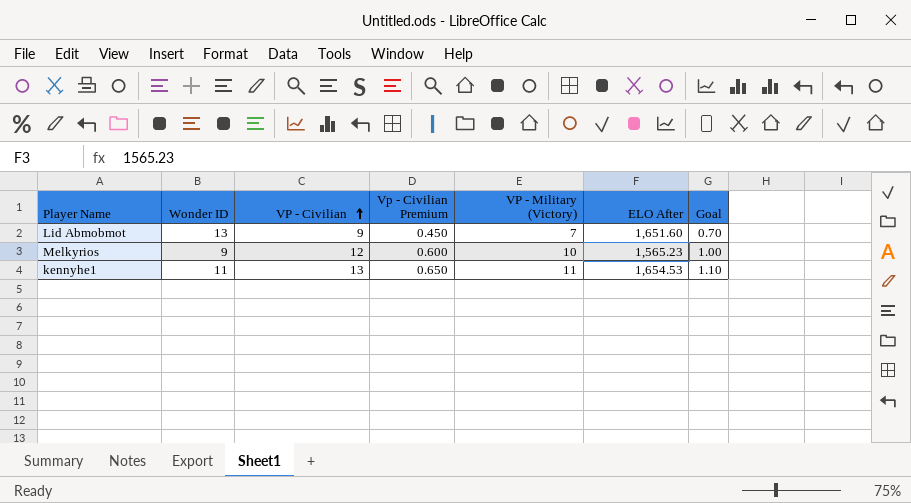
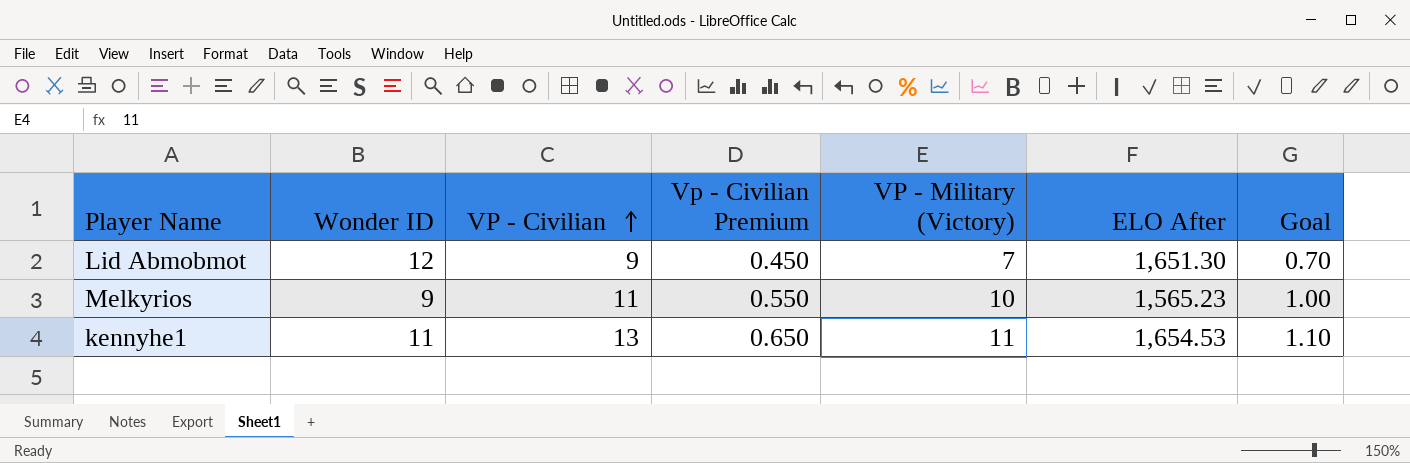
Lid Abmobmot | Wonder ID: 13 -> 12
Lid Abmobmot | ELO After: 1,651.60 -> 1,651.30
Melkyrios | VP - Civilian: 12 -> 11
Melkyrios | Vp - Civilian Premium: 0.600 -> 0.550

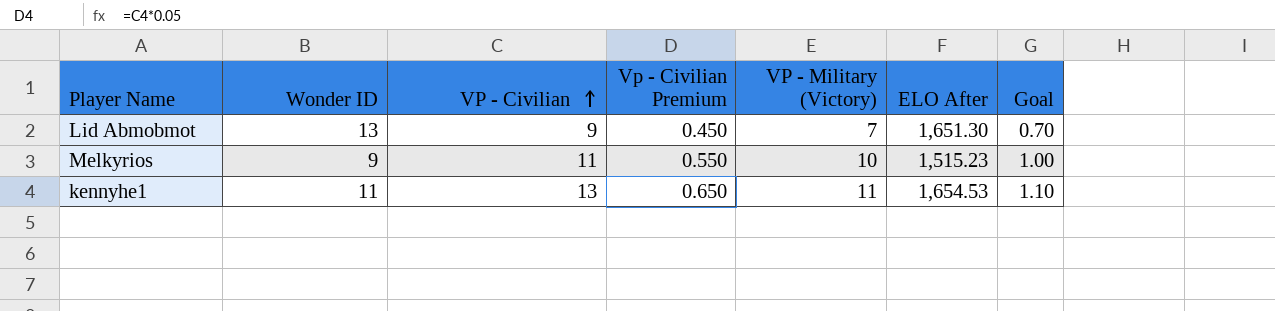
Lid Abmobmot | Wonder ID: 12 -> 13
Melkyrios | ELO After: 1,565.23 -> 1,515.23

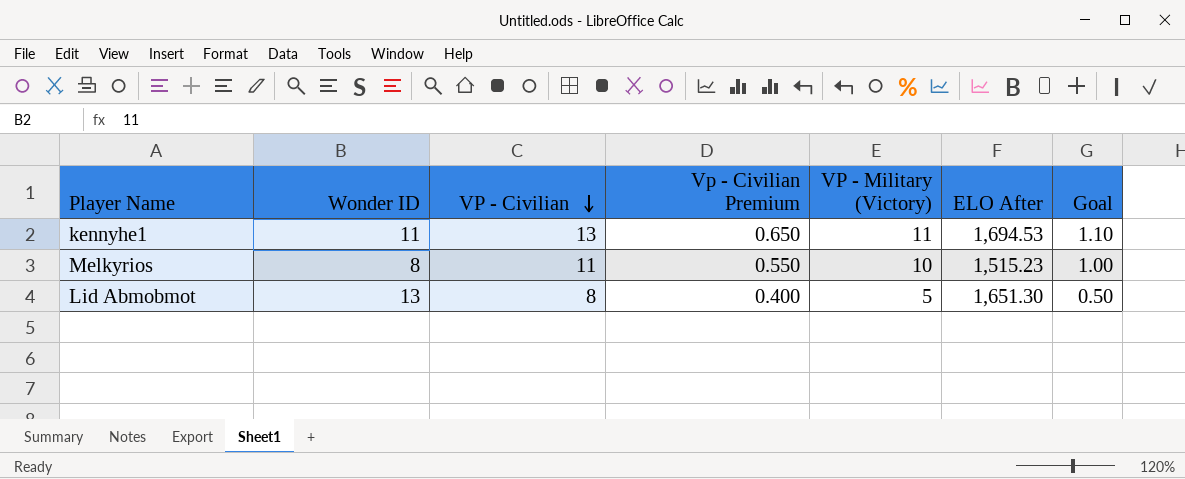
row order: VP - Civilian ascending -> VP - Civilian descending
kennyhe1 | ELO After: 1,654.53 -> 1,694.53
Melkyrios | Wonder ID: 9 -> 8
Lid Abmobmot | VP - Civilian: 9 -> 8
Lid Abmobmot | Vp - Civilian Premium: 0.450 -> 0.400
Lid Abmobmot | VP - Military (Victory): 7 -> 5
Lid Abmobmot | Goal: 0.70 -> 0.50

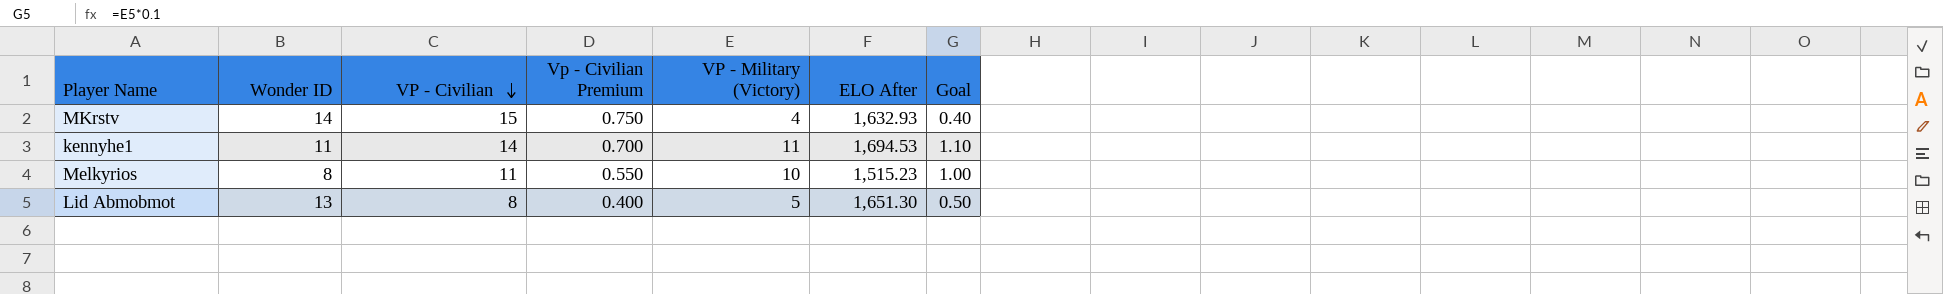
row MKrstv: none -> 14 | 15 | 0.750 | 4 | 1,632.93 | 0.40
kennyhe1 | VP - Civilian: 13 -> 14
kennyhe1 | Vp - Civilian Premium: 0.650 -> 0.700

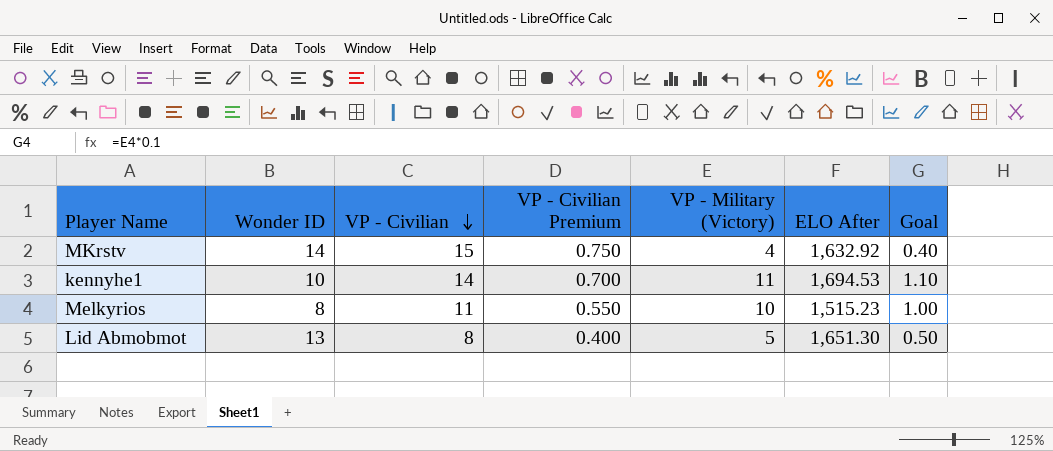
column name: Vp - Civilian Premium -> VP - Civilian Premium
MKrstv | ELO After: 1,632.93 -> 1,632.92
kennyhe1 | Wonder ID: 11 -> 10

